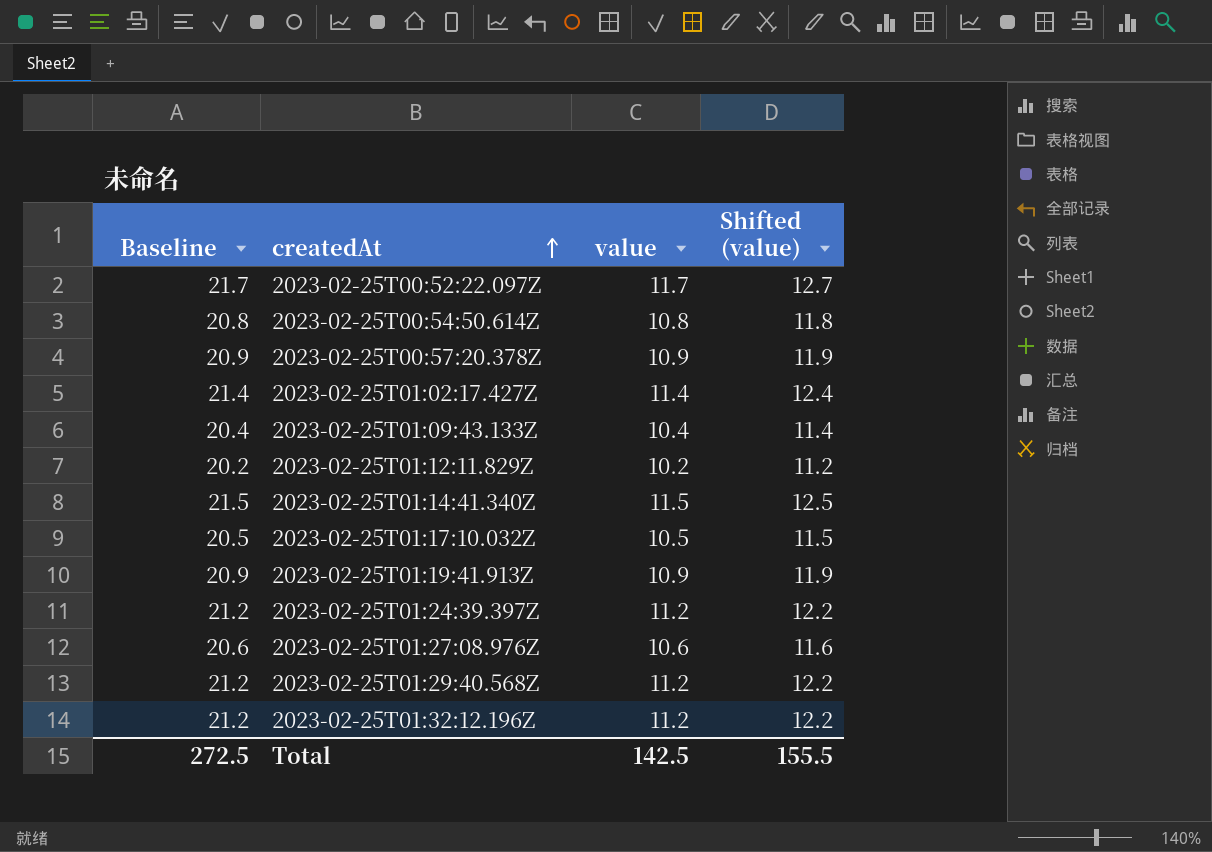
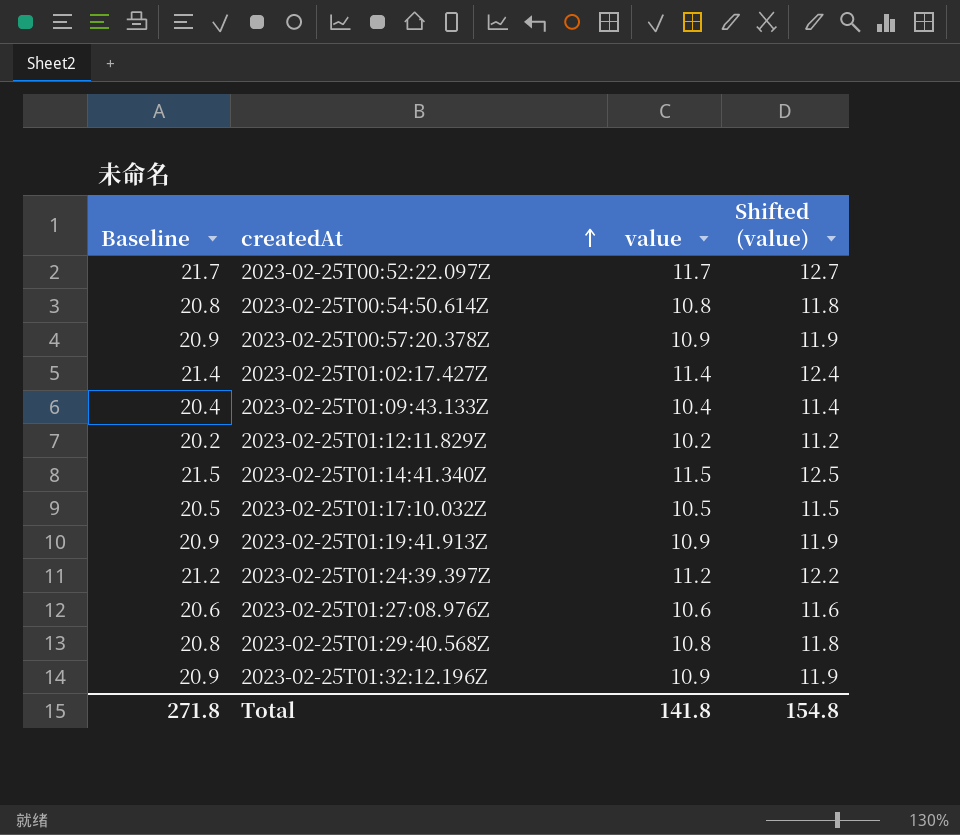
2023-02-25T01:29:40.568Z | Baseline: 21.2 -> 20.8
2023-02-25T01:29:40.568Z | value: 11.2 -> 10.8
2023-02-25T01:29:40.568Z | Shifted (value): 12.2 -> 11.8
2023-02-25T01:32:12.196Z | Baseline: 21.2 -> 20.9
2023-02-25T01:32:12.196Z | value: 11.2 -> 10.9
2023-02-25T01:32:12.196Z | Shifted (value): 12.2 -> 11.9
Total | Baseline: 272.5 -> 271.8
Total | value: 142.5 -> 141.8
Total | Shifted (value): 155.5 -> 154.8

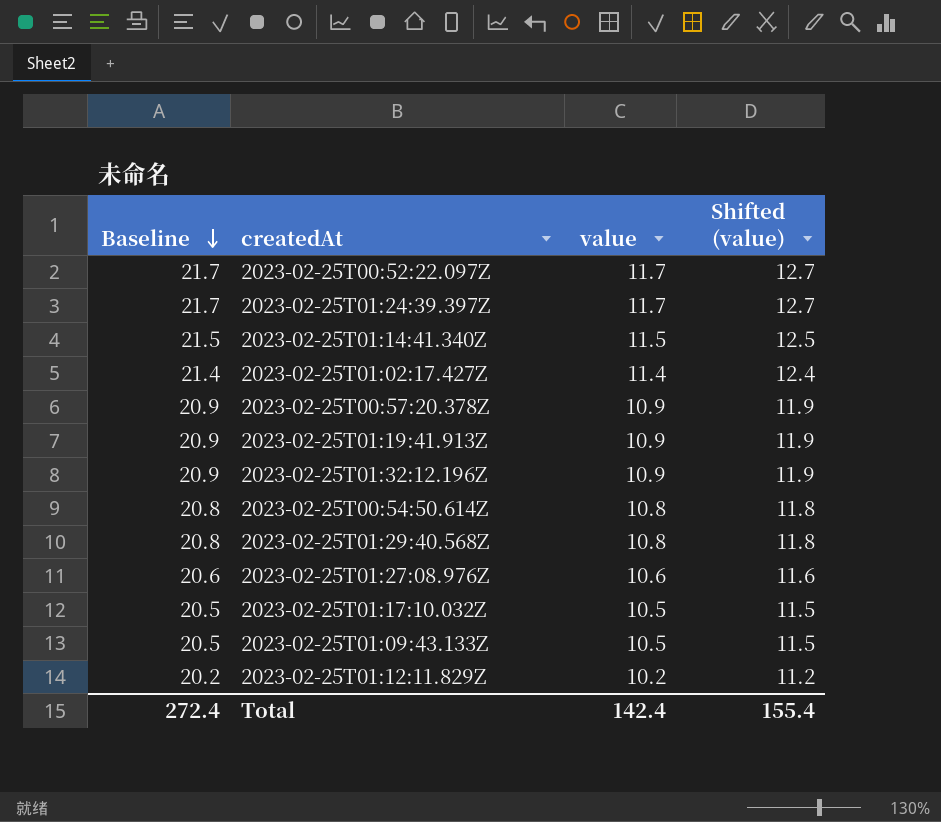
row order: createdAt ascending -> Baseline descending
2023-02-25T01:24:39.397Z | Baseline: 21.2 -> 21.7
2023-02-25T01:24:39.397Z | value: 11.2 -> 11.7
2023-02-25T01:24:39.397Z | Shifted (value): 12.2 -> 12.7
2023-02-25T01:09:43.133Z | Baseline: 20.4 -> 20.5
2023-02-25T01:09:43.133Z | value: 10.4 -> 10.5
2023-02-25T01:09:43.133Z | Shifted (value): 11.4 -> 11.5
Total | Baseline: 271.8 -> 272.4
Total | value: 141.8 -> 142.4
Total | Shifted (value): 154.8 -> 155.4

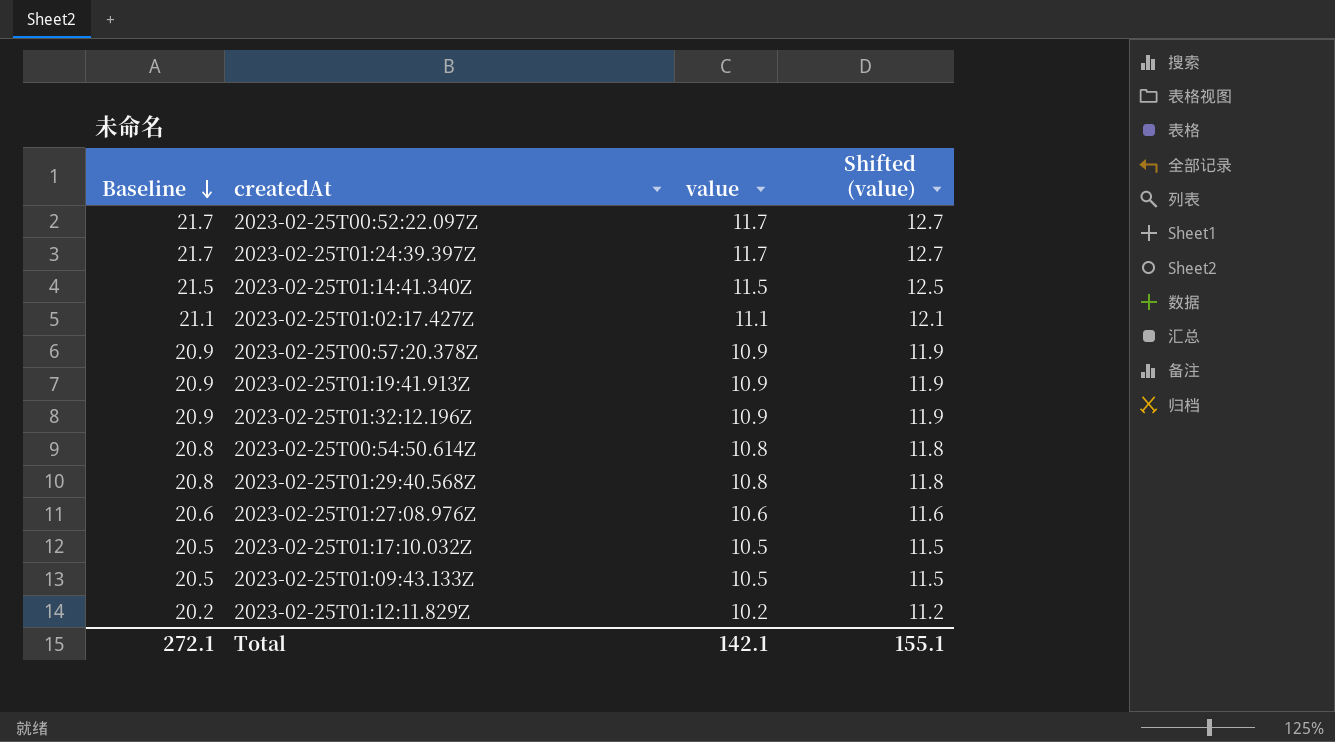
2023-02-25T01:02:17.427Z | Baseline: 21.4 -> 21.1
2023-02-25T01:02:17.427Z | value: 11.4 -> 11.1
2023-02-25T01:02:17.427Z | Shifted (value): 12.4 -> 12.1
Total | Baseline: 272.4 -> 272.1
Total | value: 142.4 -> 142.1
Total | Shifted (value): 155.4 -> 155.1

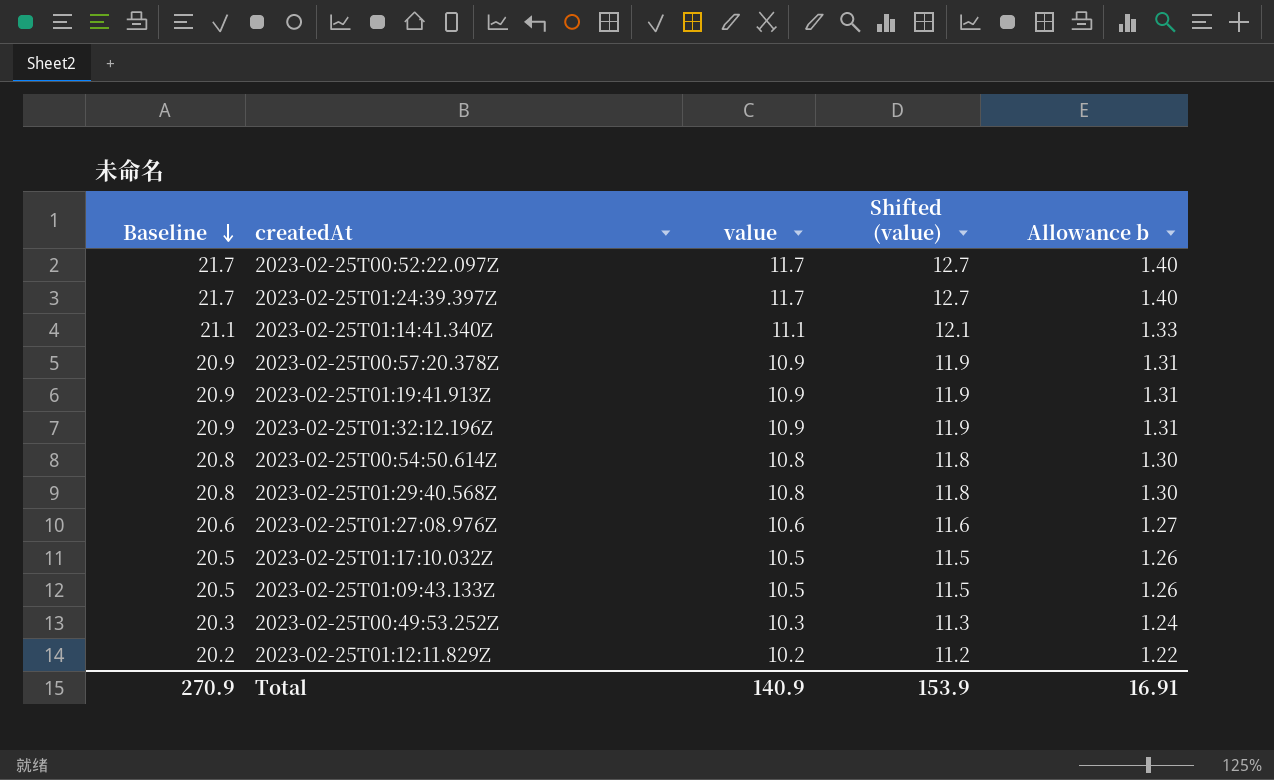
column Allowance b | formula: none -> [value] * 0.12
row 2023-02-25T01:02:17.427Z: 21.1 | 11.1 | 12.1 -> none
2023-02-25T01:14:41.340Z | Baseline: 21.5 -> 21.1
2023-02-25T01:14:41.340Z | value: 11.5 -> 11.1
2023-02-25T01:14:41.340Z | Shifted (value): 12.5 -> 12.1
row 2023-02-25T00:49:53.252Z: none -> 20.3 | 10.3 | 11.3 | 1.24
Total | Baseline: 272.1 -> 270.9
Total | value: 142.1 -> 140.9
Total | Shifted (value): 155.1 -> 153.9

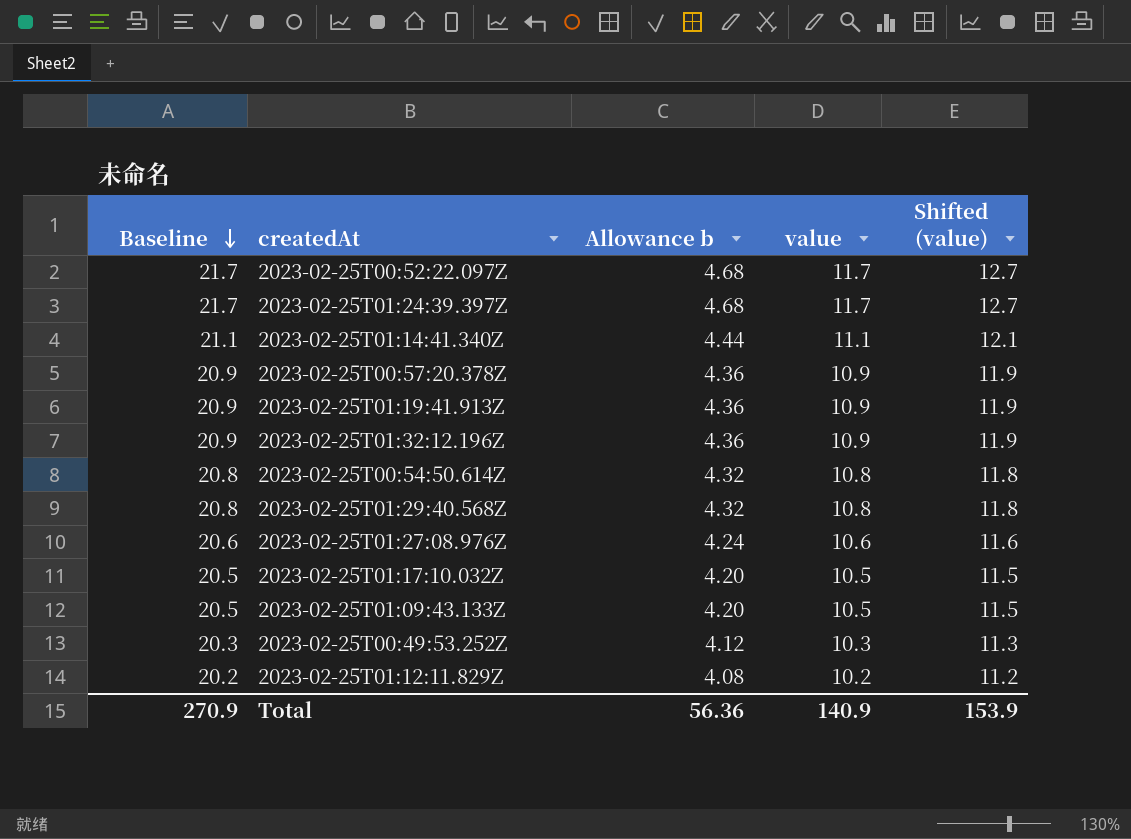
column Allowance b | formula: [value] * 0.12 -> [value] * 0.4
column Allowance b | position: 5 -> 3
Total | Allowance b: 16.91 -> 56.36

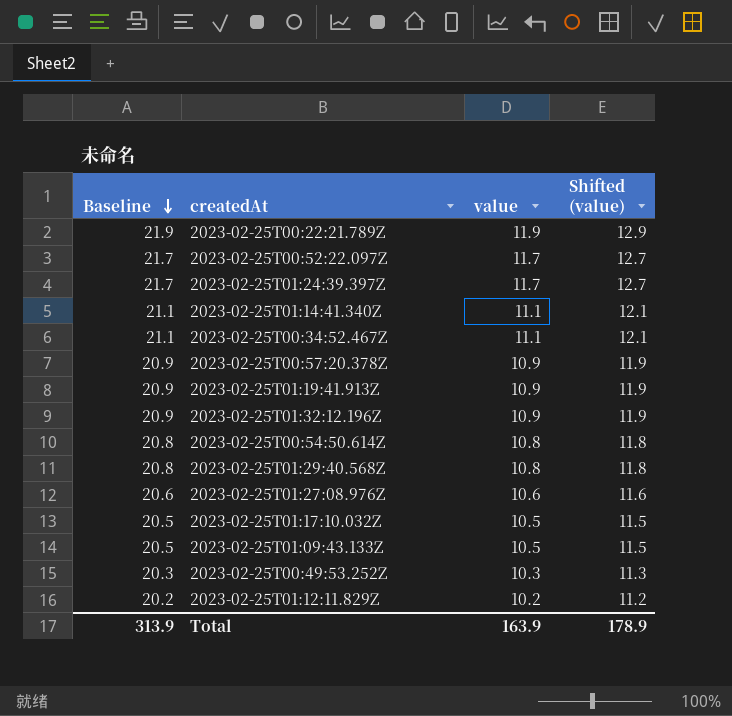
column Allowance b | formula: [value] * 0.4 -> none
row 2023-02-25T00:22:21.789Z: none -> 21.9 | 11.9 | 12.9
row 2023-02-25T00:34:52.467Z: none -> 21.1 | 11.1 | 12.1
Total | Baseline: 270.9 -> 313.9
Total | value: 140.9 -> 163.9
Total | Shifted (value): 153.9 -> 178.9

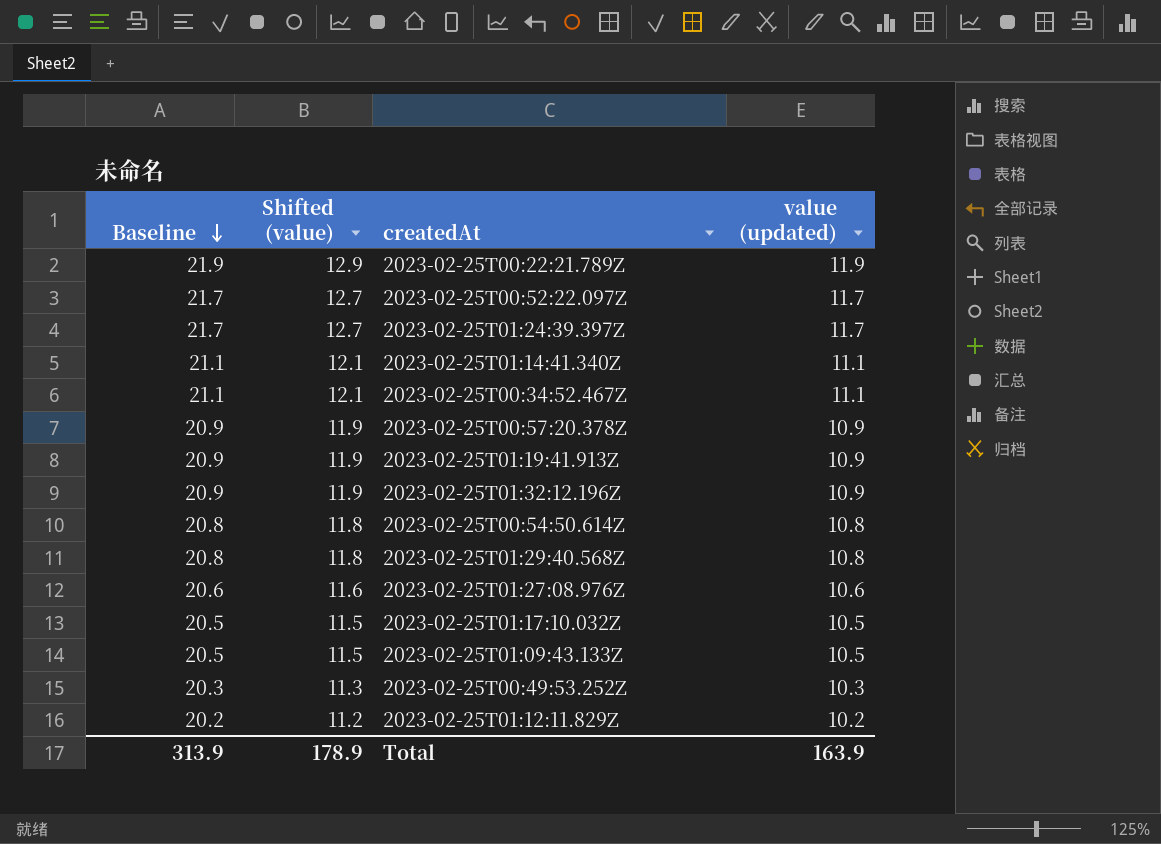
column Shifted (value) | position: 4 -> 2
column name: value -> value (updated)

